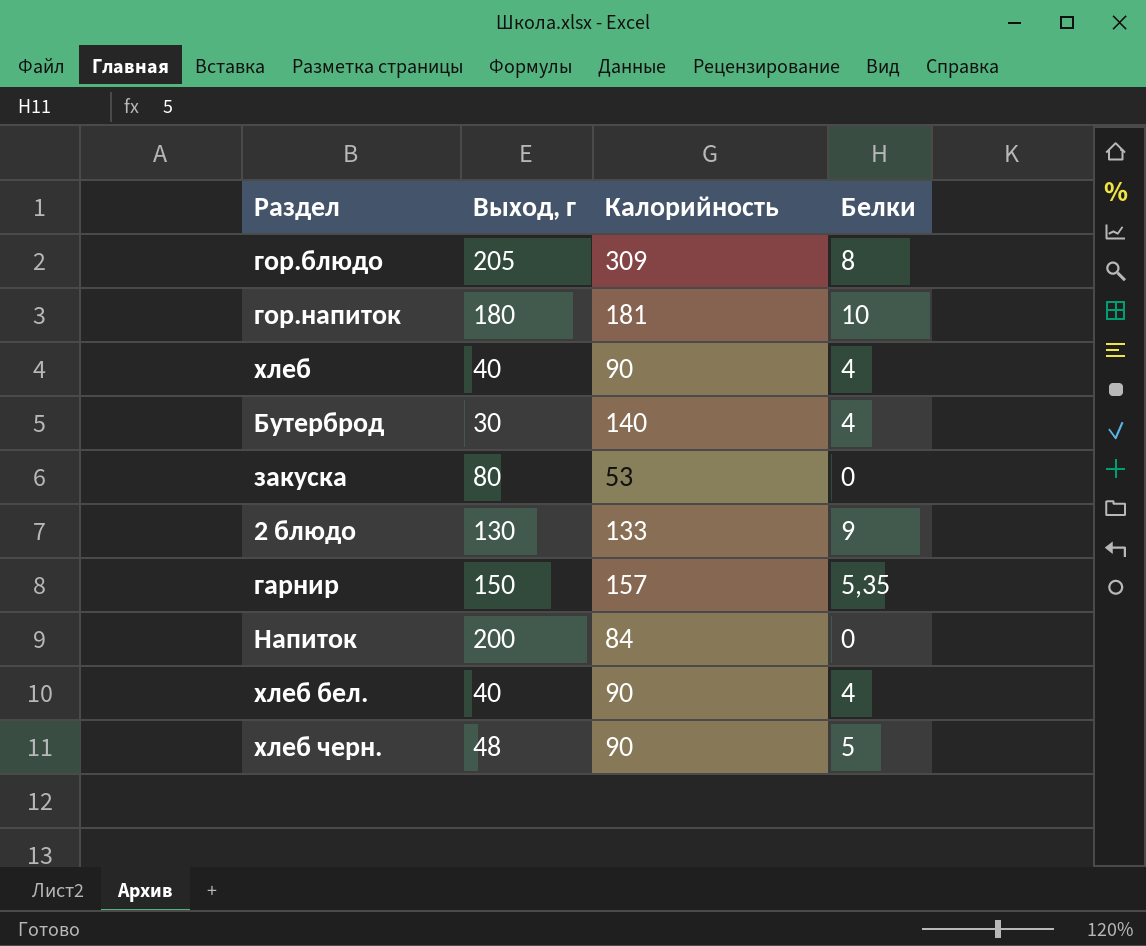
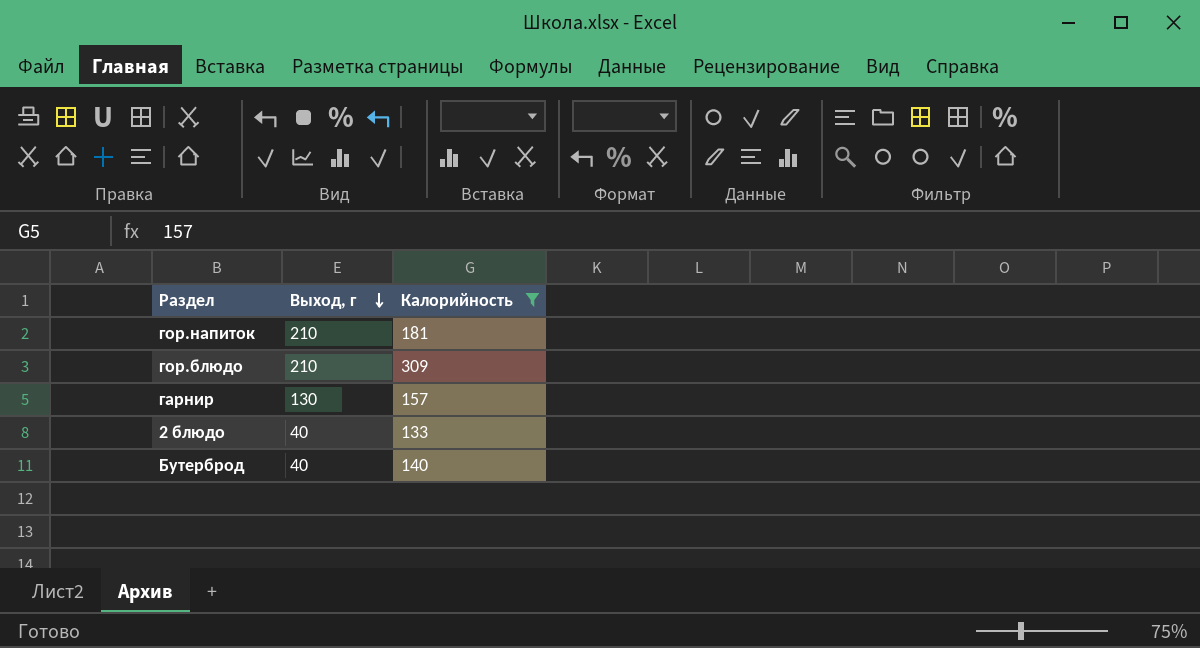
filter: none -> Калорийность >= 133
row order: none -> Выход, г descending
column Белки | position: 4 -> none
гор.напиток | Выход, г: 180 -> 210
гор.блюдо | Выход, г: 205 -> 210
гарнир | Выход, г: 150 -> 130
2 блюдо | Выход, г: 130 -> 40
Бутерброд | Выход, г: 30 -> 40

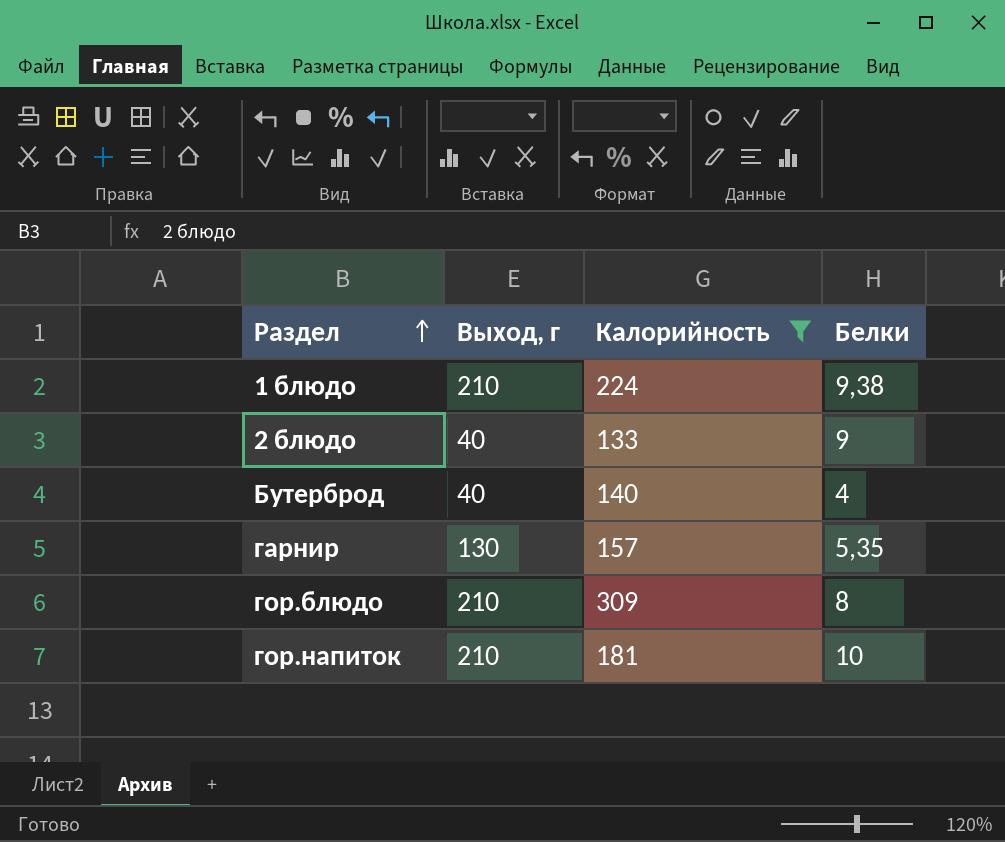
row order: Выход, г descending -> Раздел ascending
column Белки | position: none -> 4
row 1 блюдо: none -> 210 | 224 | 9,38

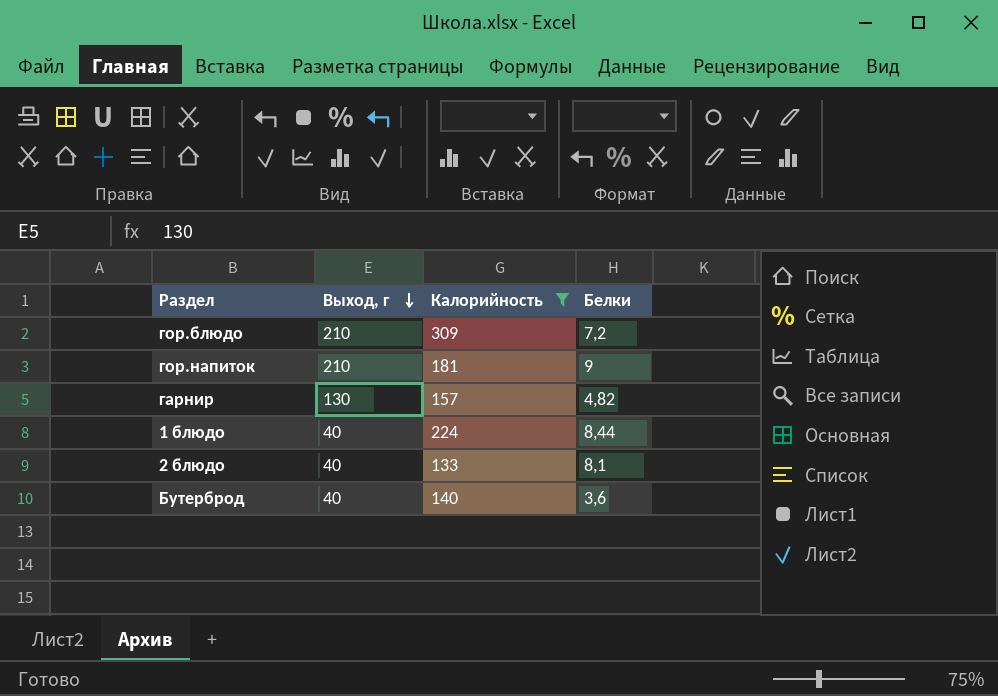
row order: Раздел ascending -> Выход, г descending
гор.блюдо | Белки: 8 -> 7,2
гор.напиток | Белки: 10 -> 9
гарнир | Белки: 5,35 -> 4,82
1 блюдо | Выход, г: 210 -> 40
1 блюдо | Белки: 9,38 -> 8,44
2 блюдо | Белки: 9 -> 8,1
Бутерброд | Белки: 4 -> 3,6

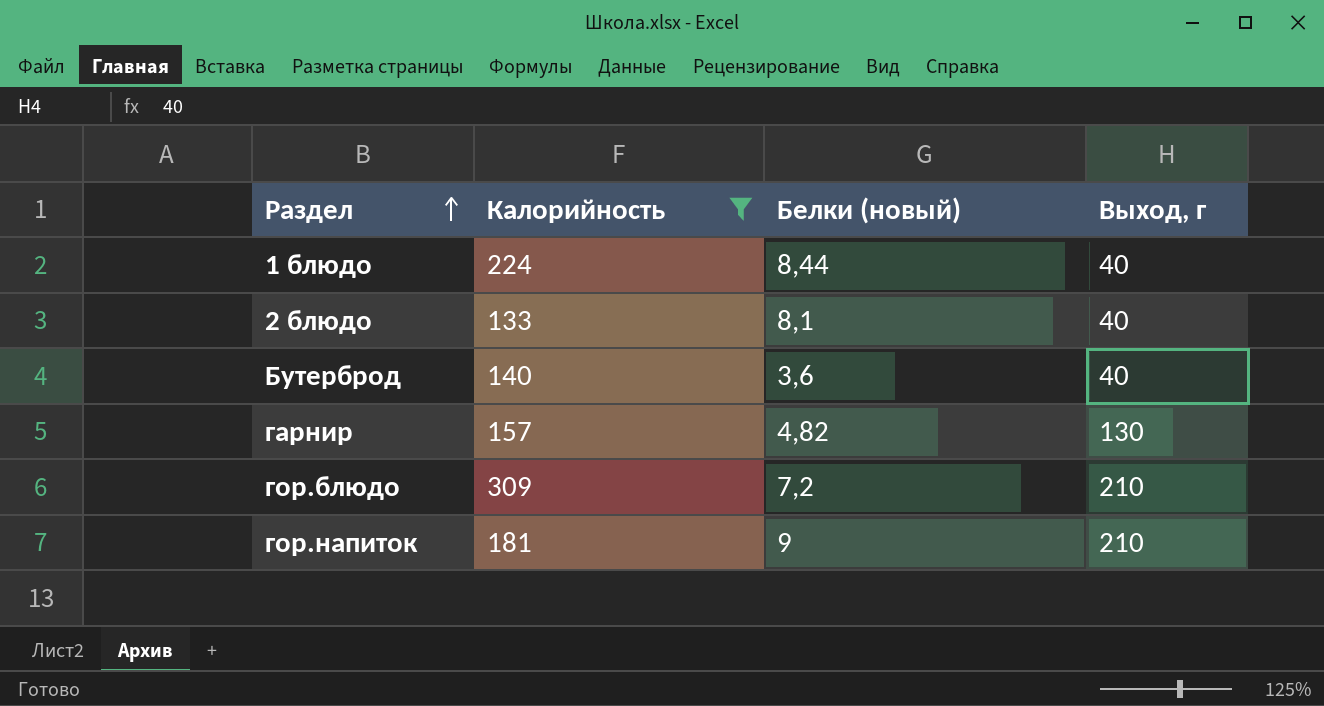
row order: Выход, г descending -> Раздел ascending
column name: Белки -> Белки (новый)
column Выход, г | position: 2 -> 4

